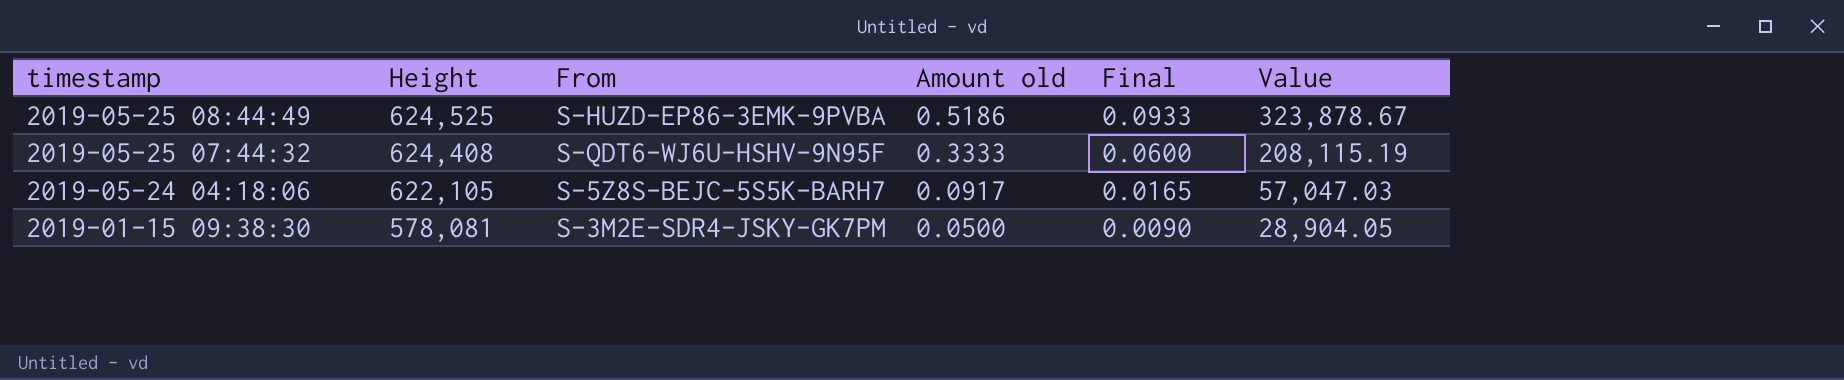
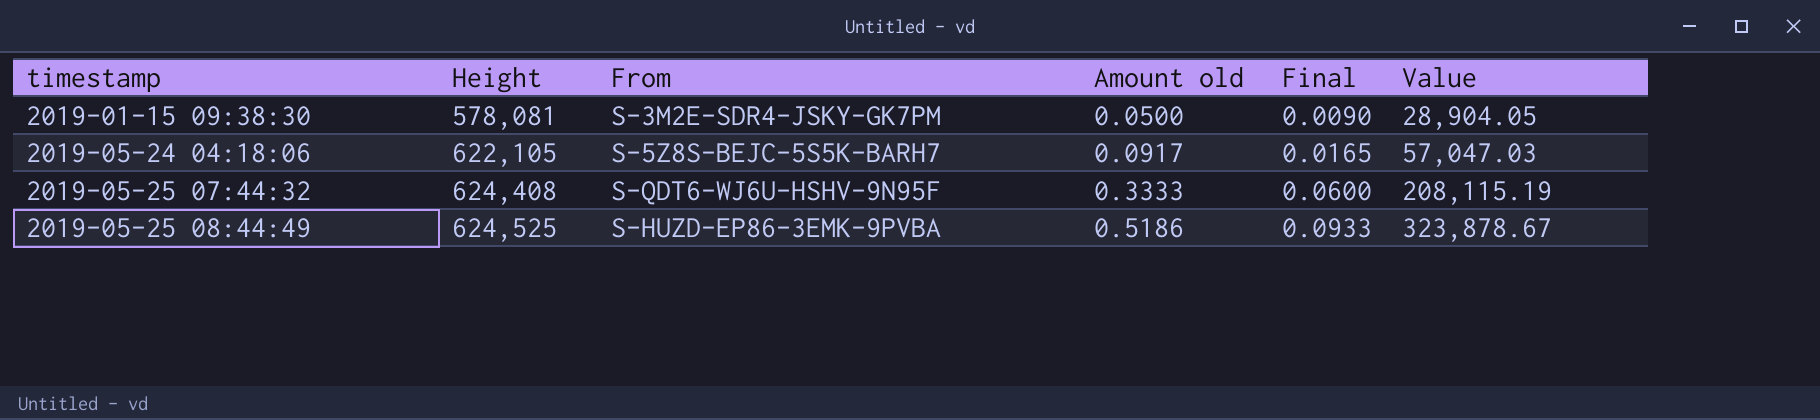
row order: timestamp descending -> timestamp ascending

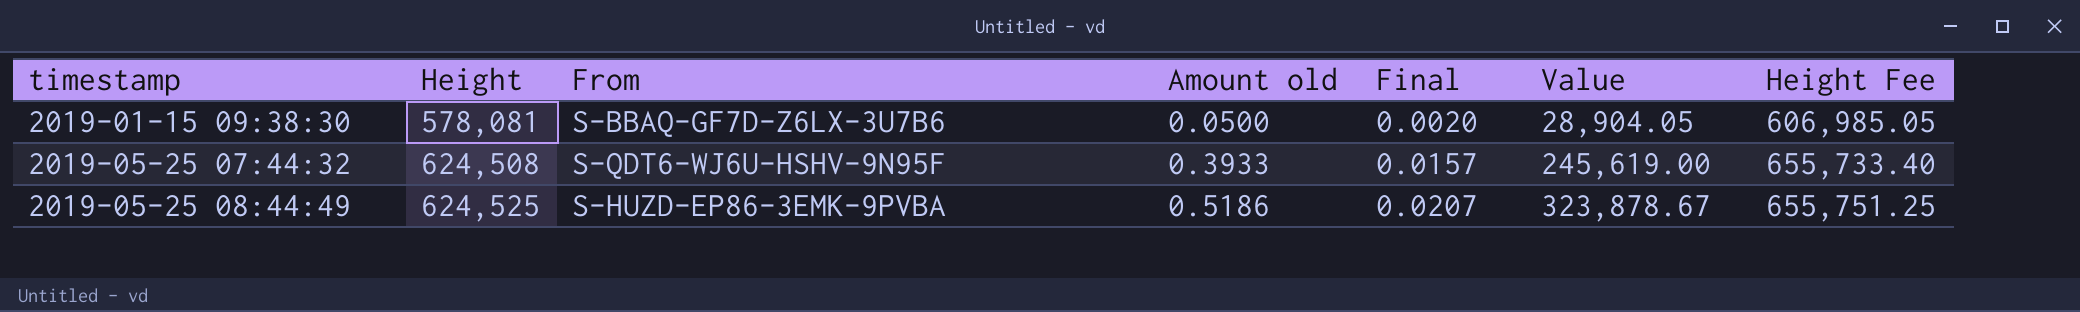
column Final | formula: [Amount old] * 0.18 -> [Amount old] * 0.04
column Height Fee | formula: none -> [Height] * 1.05
row 2019-05-24 04:18:06: 622,105 | S-5Z8S-BEJC-5S5K-BARH7 | 0.0917 | 0.0165 | 57,047.03 -> none
2019-01-15 09:38:30 | From: S-3M2E-SDR4-JSKY-GK7PM -> S-BBAQ-GF7D-Z6LX-3U7B6
2019-05-25 07:44:32 | Height: 624,408 -> 624,508
2019-05-25 07:44:32 | Amount old: 0.3333 -> 0.3933
2019-05-25 07:44:32 | Value: 208,115.19 -> 245,619.00

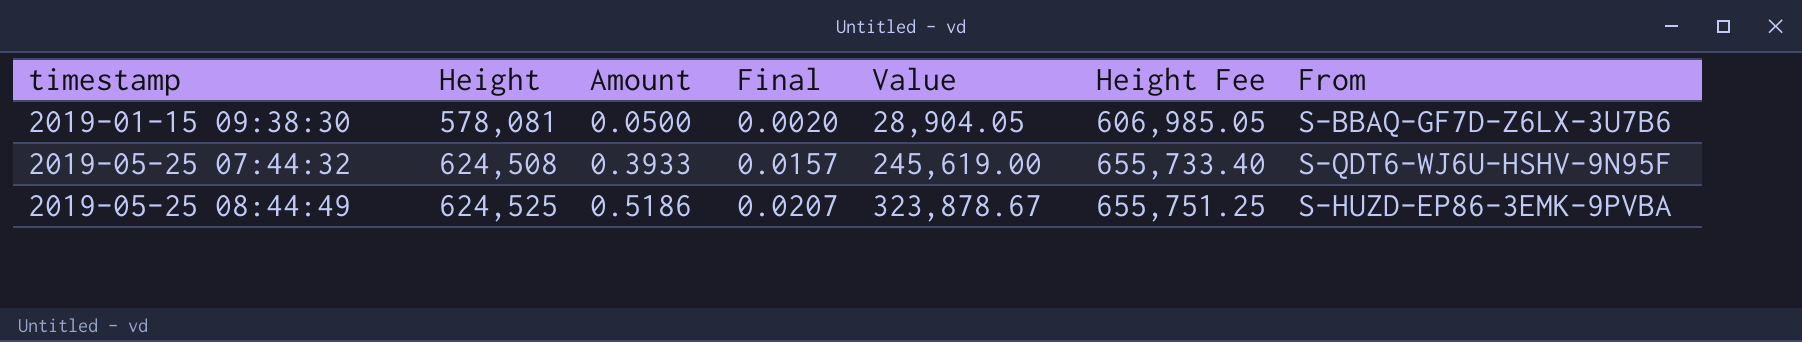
column name: Amount old -> Amount
column From | position: 3 -> 7

